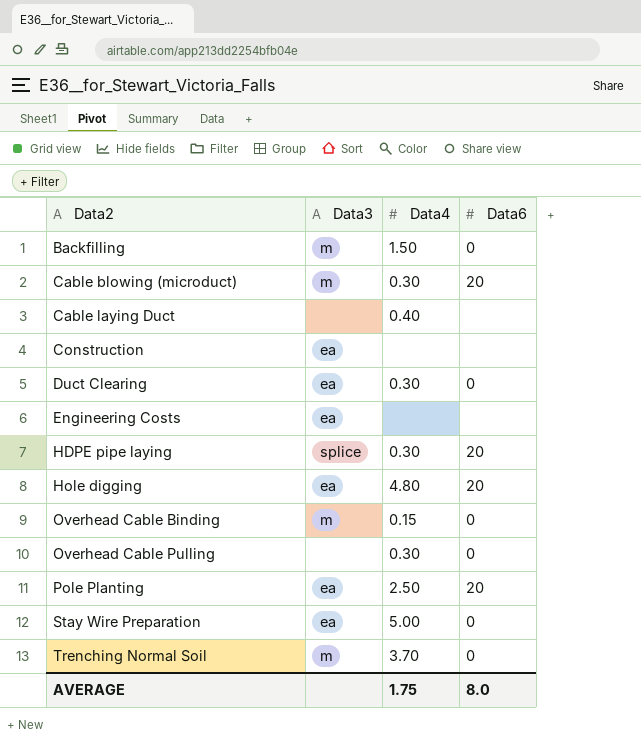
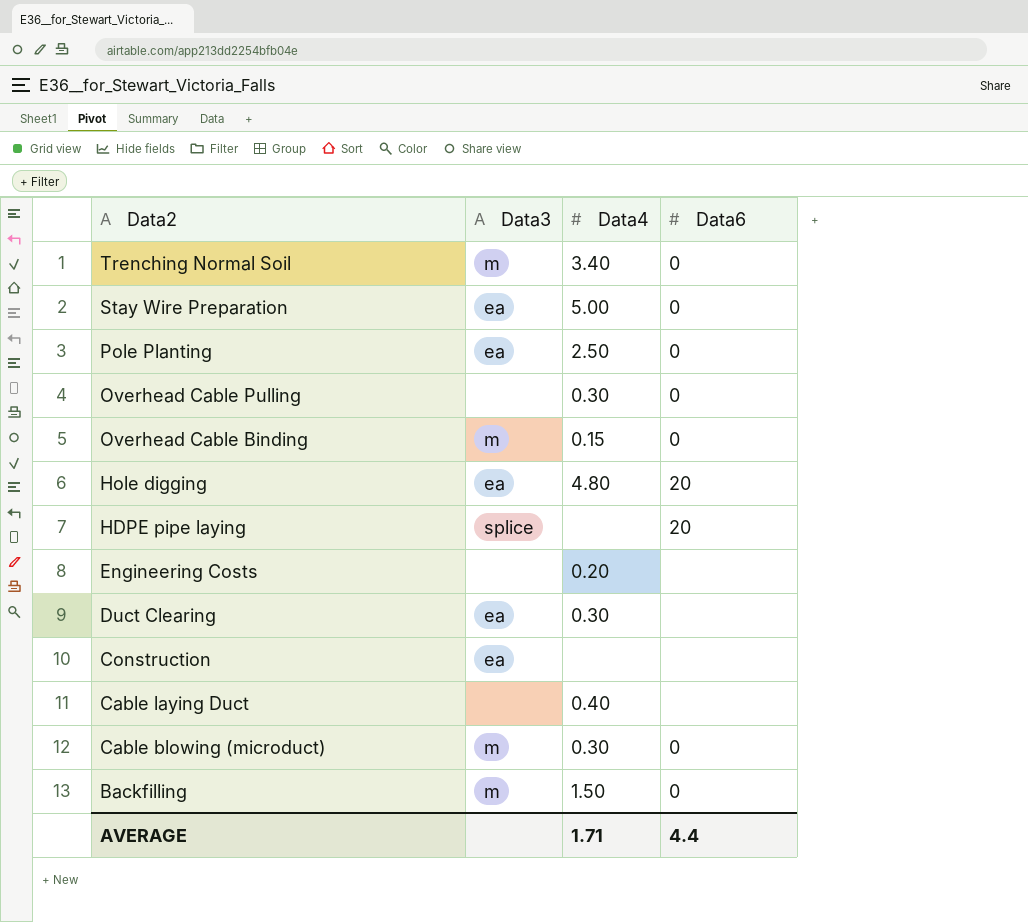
row order: Data2 ascending -> Data2 descending
Trenching Normal Soil | Data4: 3.70 -> 3.40
Pole Planting | Data6: 20 -> 0
HDPE pipe laying | Data4: 0.30 -> none
Engineering Costs | Data3: ea -> none
Engineering Costs | Data4: none -> 0.20
Duct Clearing | Data6: 0 -> none
Cable blowing (microduct) | Data6: 20 -> 0
AVERAGE | Data4: 1.75 -> 1.71
AVERAGE | Data6: 8.0 -> 4.4

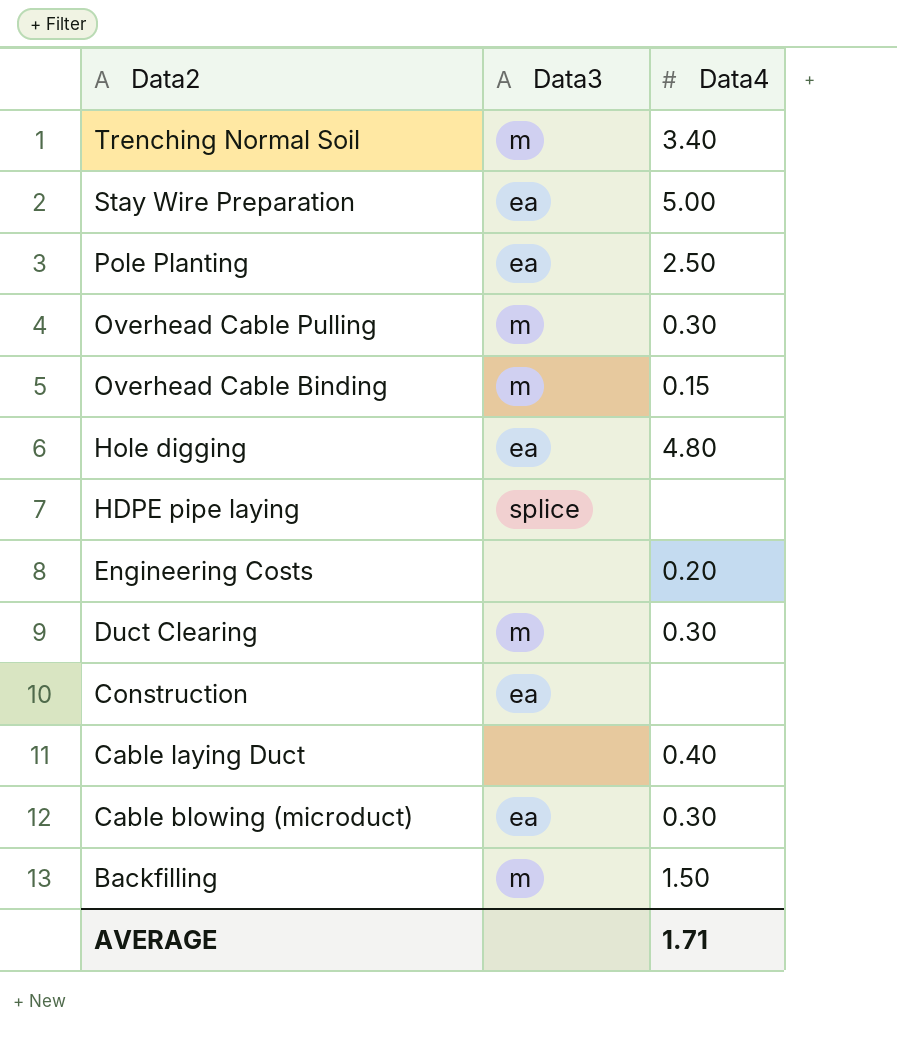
column Data6 | position: 4 -> none
Overhead Cable Pulling | Data3: none -> m
Duct Clearing | Data3: ea -> m
Cable blowing (microduct) | Data3: m -> ea

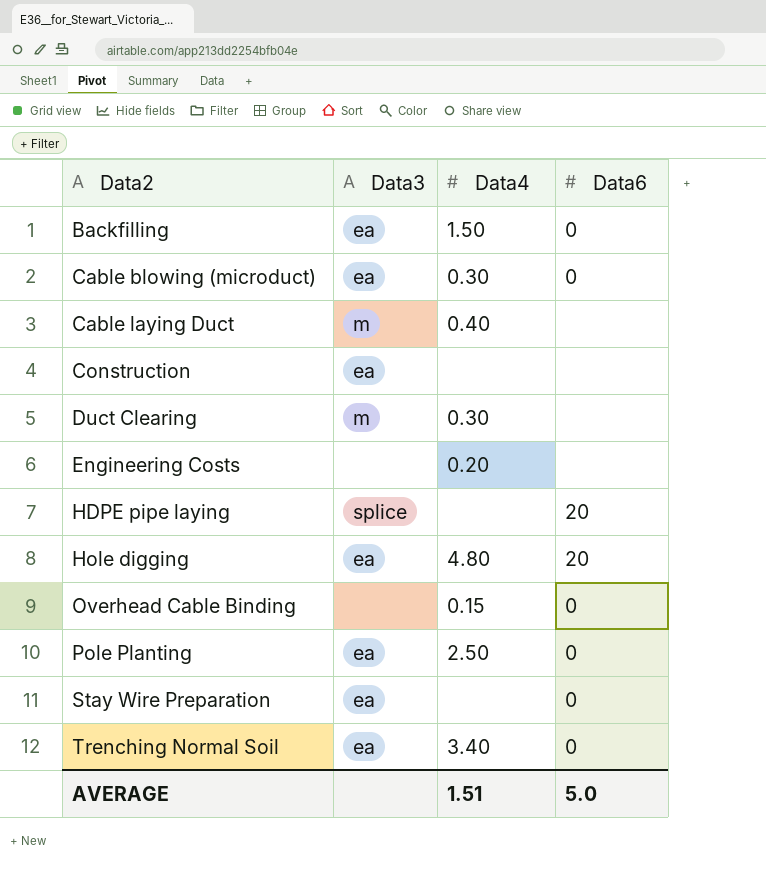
row order: Data2 descending -> Data2 ascending
column Data6 | position: none -> 4
row Overhead Cable Pulling: m | 0.30 -> none
Backfilling | Data3: m -> ea
Cable laying Duct | Data3: none -> m
Overhead Cable Binding | Data3: m -> none
Stay Wire Preparation | Data4: 5.00 -> none
Trenching Normal Soil | Data3: m -> ea
AVERAGE | Data4: 1.71 -> 1.51

